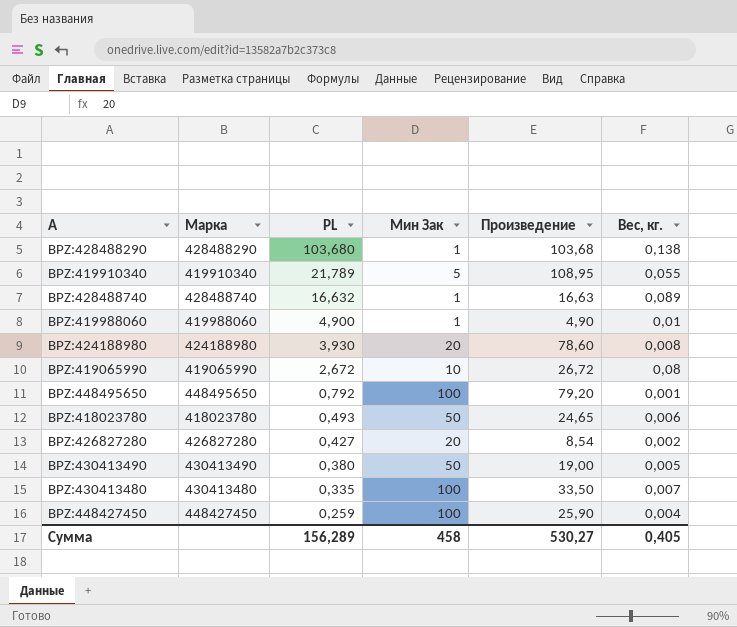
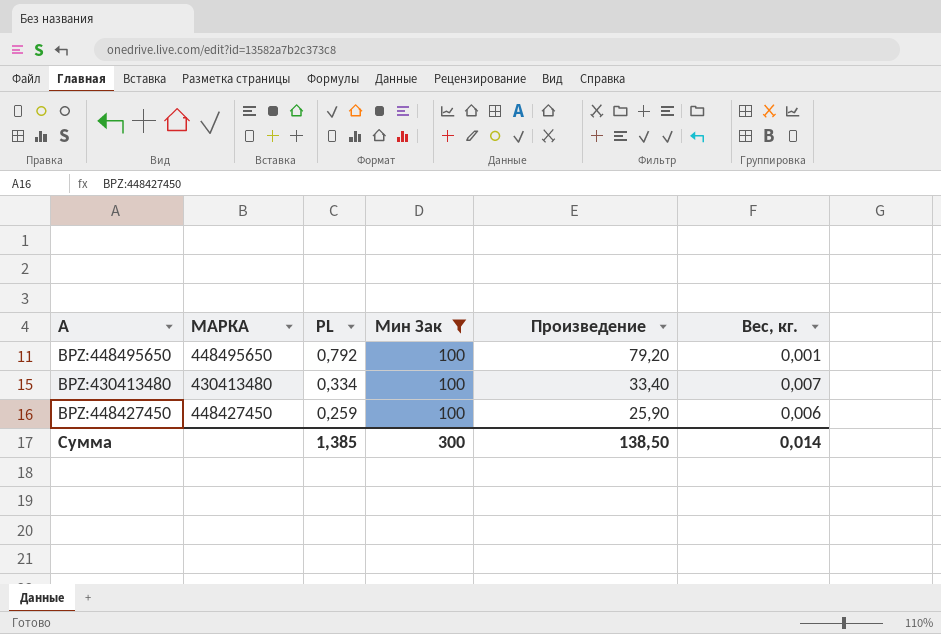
filter: none -> Мин Зак = 100
column name: Марка -> МАРКА
BPZ:430413480 | PL: 0,335 -> 0,334
BPZ:430413480 | Произведение: 33,50 -> 33,40
BPZ:448427450 | Вес, кг.: 0,004 -> 0,006
Сумма | PL: 156,289 -> 1,385
Сумма | Мин Зак: 458 -> 300
Сумма | Произведение: 530,27 -> 138,50
Сумма | Вес, кг.: 0,405 -> 0,014

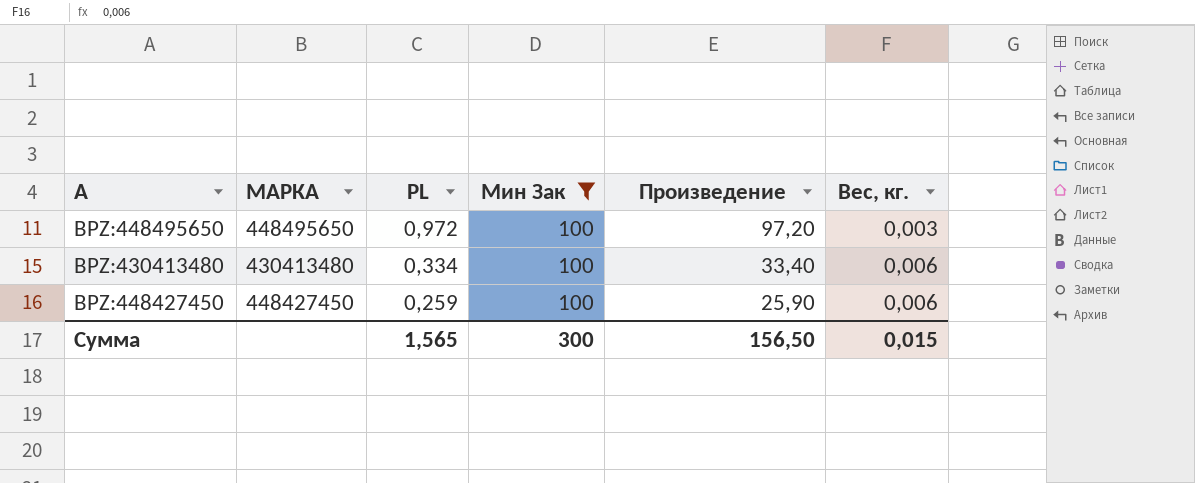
BPZ:448495650 | PL: 0,792 -> 0,972
BPZ:448495650 | Произведение: 79,20 -> 97,20
BPZ:448495650 | Вес, кг.: 0,001 -> 0,003
BPZ:430413480 | Вес, кг.: 0,007 -> 0,006
Сумма | PL: 1,385 -> 1,565
Сумма | Произведение: 138,50 -> 156,50
Сумма | Вес, кг.: 0,014 -> 0,015

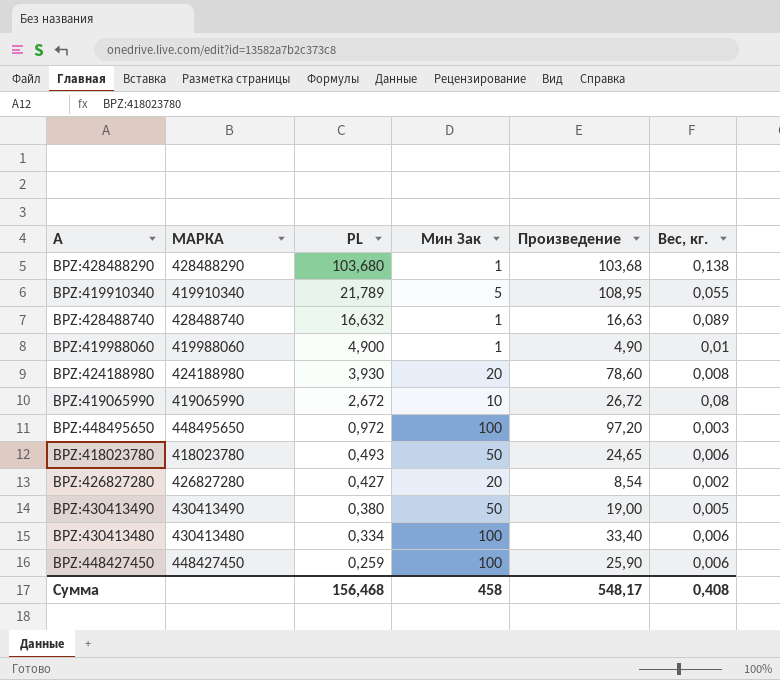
filter: Мин Зак = 100 -> none
Сумма | PL: 1,565 -> 156,468
Сумма | Мин Зак: 300 -> 458
Сумма | Произведение: 156,50 -> 548,17
Сумма | Вес, кг.: 0,015 -> 0,408

